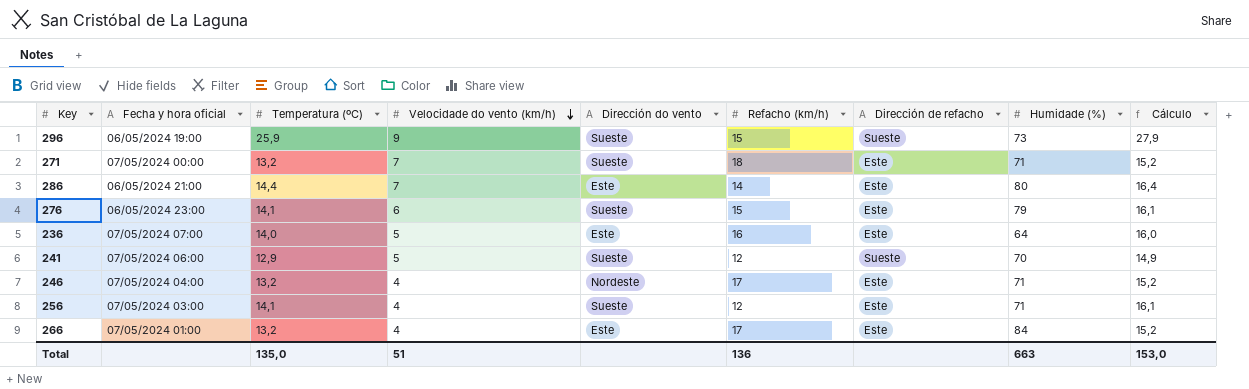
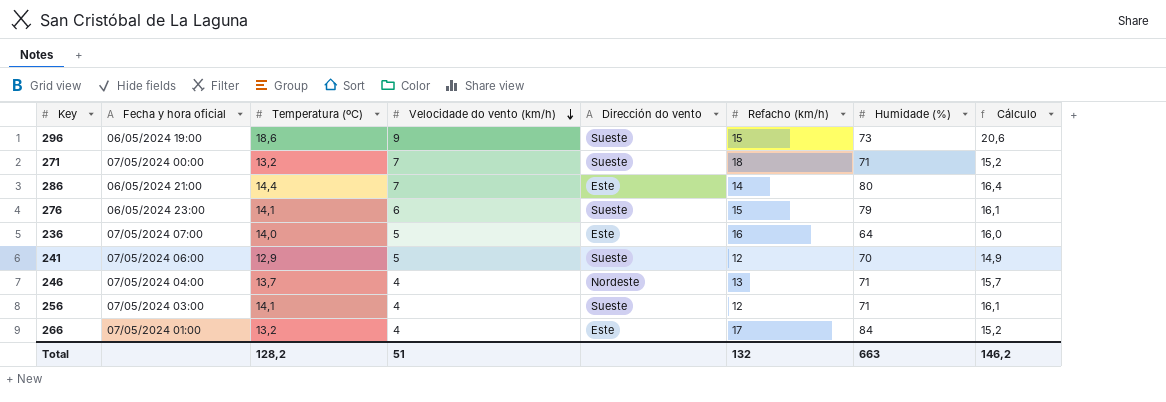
column Dirección de refacho | position: 7 -> none
296 | Temperatura (ºC): 25,9 -> 18,6
296 | Cálculo: 27,9 -> 20,6
246 | Temperatura (ºC): 13,2 -> 13,7
246 | Refacho (km/h): 17 -> 13
246 | Cálculo: 15,2 -> 15,7
Total | Temperatura (ºC): 135,0 -> 128,2
Total | Refacho (km/h): 136 -> 132
Total | Cálculo: 153,0 -> 146,2

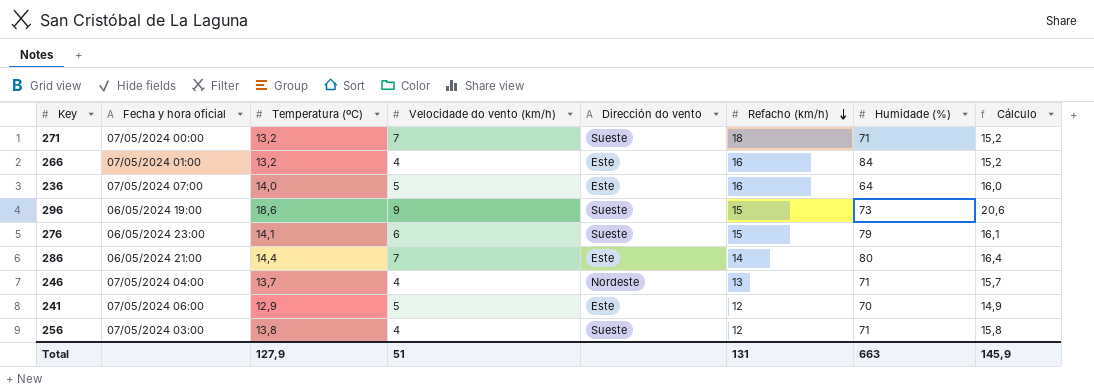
row order: Velocidade do vento (km/h) descending -> Refacho (km/h) descending
266 | Refacho (km/h): 17 -> 16
241 | Dirección do vento: Sueste -> Este
256 | Temperatura (ºC): 14,1 -> 13,8
256 | Cálculo: 16,1 -> 15,8
Total | Temperatura (ºC): 128,2 -> 127,9
Total | Refacho (km/h): 132 -> 131
Total | Cálculo: 146,2 -> 145,9

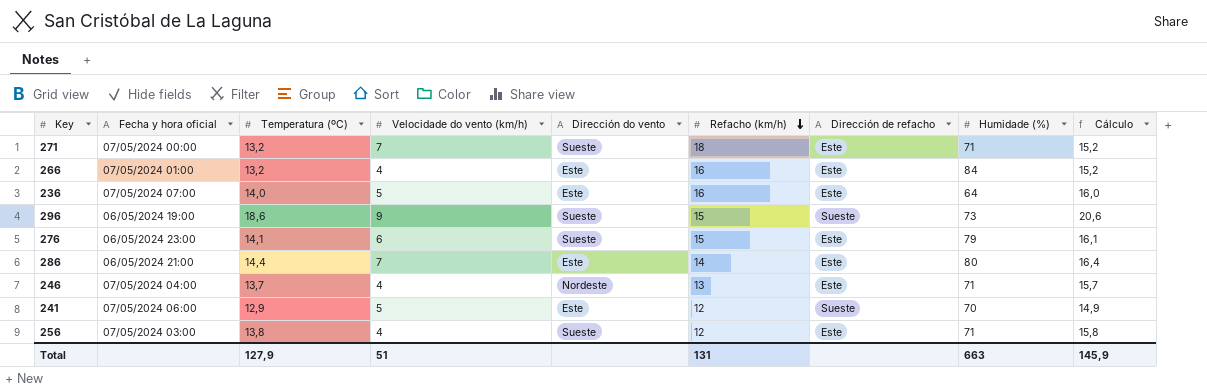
column Dirección de refacho | position: none -> 7

